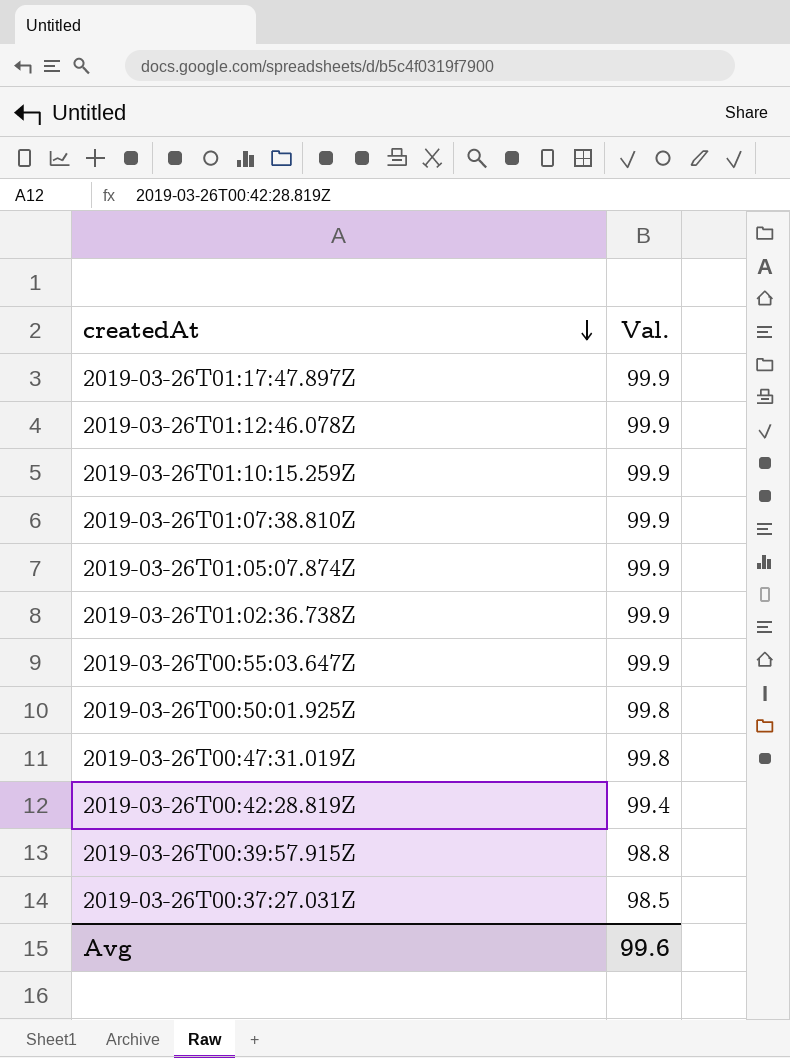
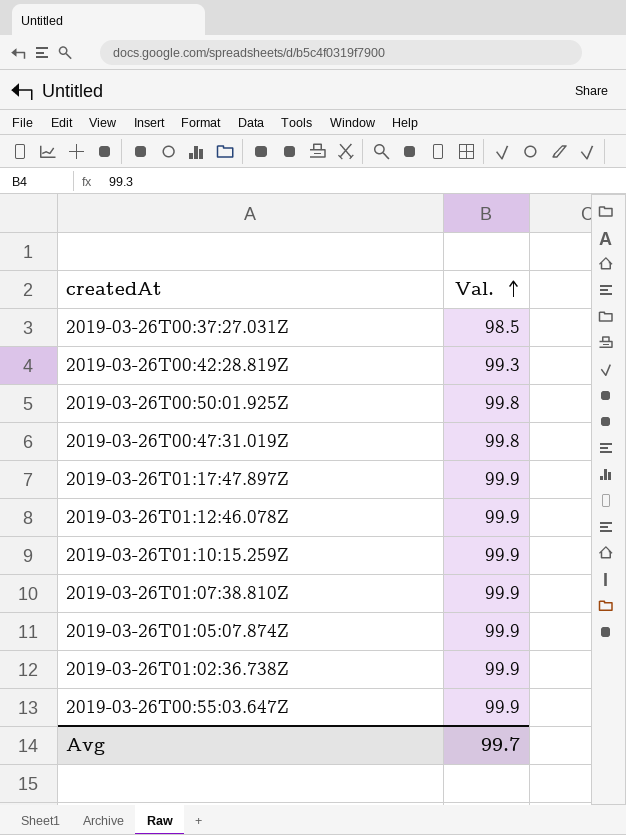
row order: createdAt descending -> Val. ascending
row 2019-03-26T00:39:57.915Z: 98.8 -> none
2019-03-26T00:42:28.819Z | Val.: 99.4 -> 99.3
Avg | Val.: 99.6 -> 99.7

